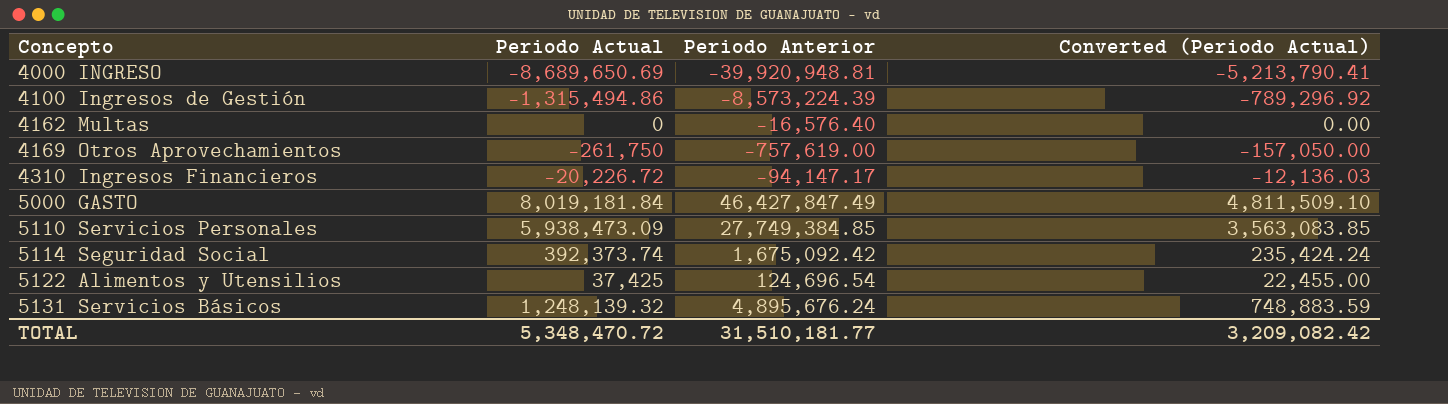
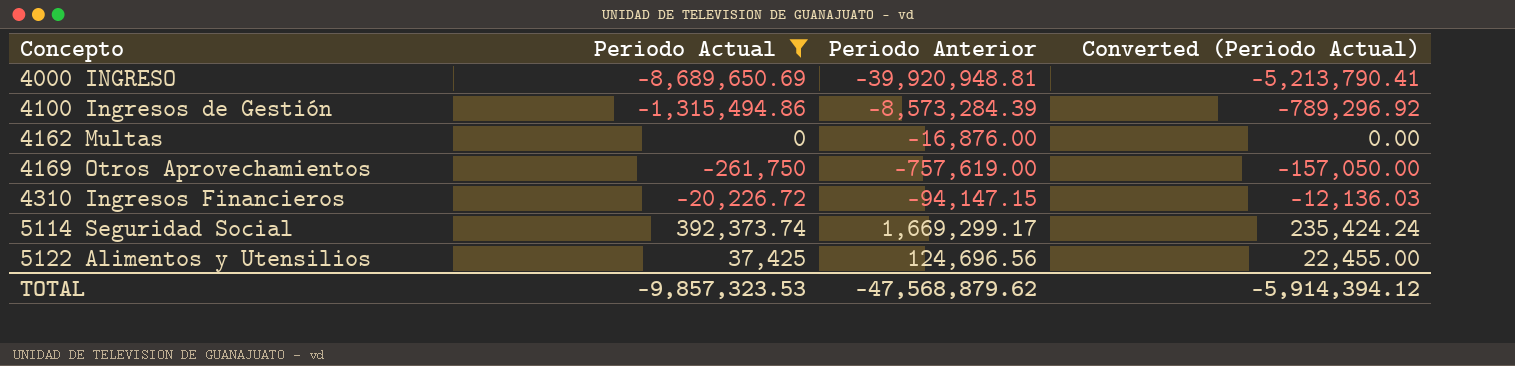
filter: none -> Periodo Actual <= 392,373.74
4100 Ingresos de Gestión | Periodo Anterior: -8,573,224.39 -> -8,573,284.39
4162 Multas | Periodo Anterior: -16,576.40 -> -16,876.00
4310 Ingresos Financieros | Periodo Anterior: -94,147.17 -> -94,147.15
5114 Seguridad Social | Periodo Anterior: 1,675,092.42 -> 1,669,299.17
5122 Alimentos y Utensilios | Periodo Anterior: 124,696.54 -> 124,696.56
TOTAL | Periodo Actual: 5,348,470.72 -> -9,857,323.53
TOTAL | Periodo Anterior: 31,510,181.77 -> -47,568,879.62
TOTAL | Converted (Periodo Actual): 3,209,082.42 -> -5,914,394.12

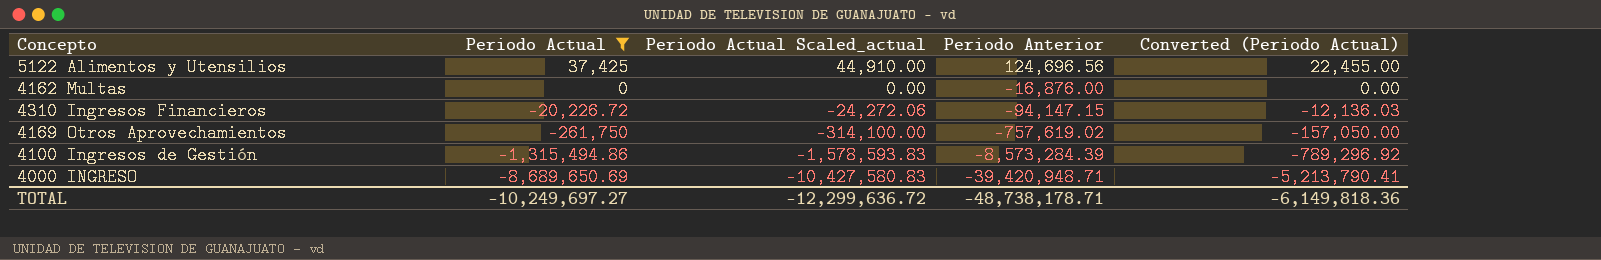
row order: Concepto ascending -> Periodo Actual descending
column Periodo Actual Scaled_actual | formula: none -> [Periodo Actual] * 1.2
row 5114 Seguridad Social: 392,373.74 | 1,669,299.17 | 235,424.24 -> none
4169 Otros Aprovechamientos | Periodo Anterior: -757,619.00 -> -757,619.02
4000 INGRESO | Periodo Anterior: -39,920,948.81 -> -39,420,948.71
TOTAL | Periodo Actual: -9,857,323.53 -> -10,249,697.27
TOTAL | Periodo Anterior: -47,568,879.62 -> -48,738,178.71
TOTAL | Converted (Periodo Actual): -5,914,394.12 -> -6,149,818.36

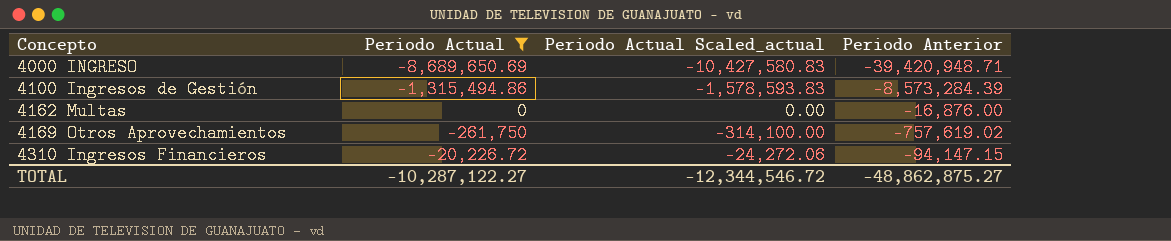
row order: Periodo Actual descending -> Concepto ascending
column Converted (Periodo Actual) | formula: [Periodo Actual] * 0.6 -> none
row 5122 Alimentos y Utensilios: 37,425 | 44,910.00 | 124,696.56 | 22,455.00 -> none
TOTAL | Periodo Actual: -10,249,697.27 -> -10,287,122.27
TOTAL | Periodo Actual Scaled_actual: -12,299,636.72 -> -12,344,546.72
TOTAL | Periodo Anterior: -48,738,178.71 -> -48,862,875.27

